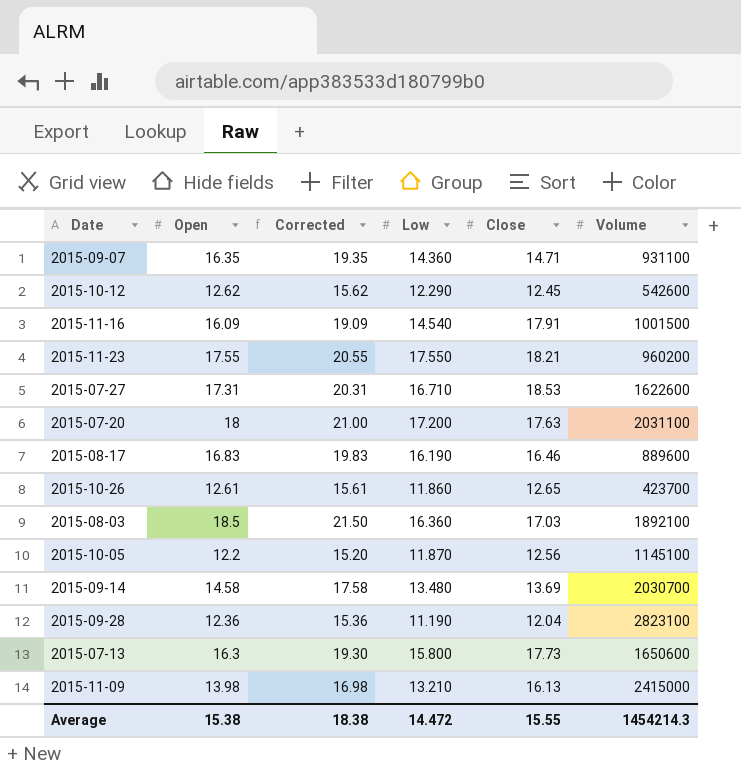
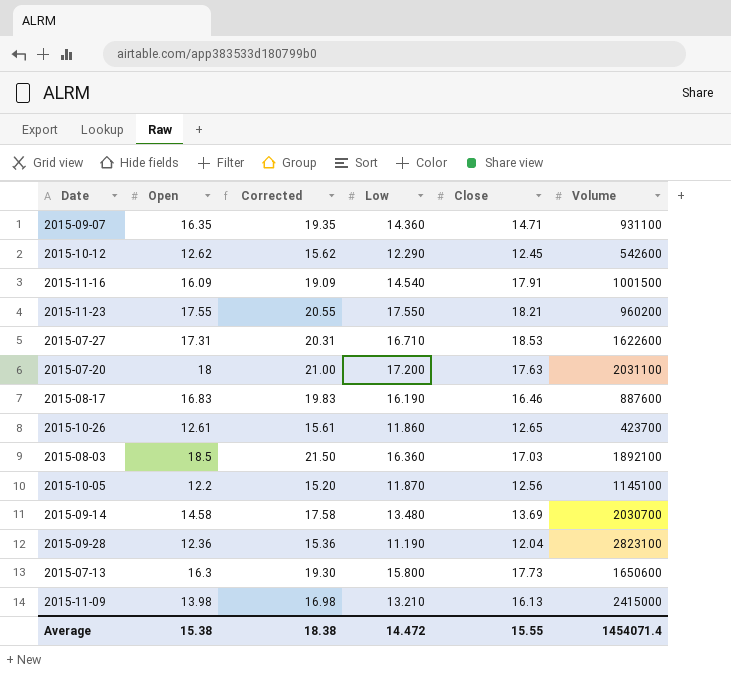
2015-08-17 | Volume: 889600 -> 887600
Average | Volume: 1454214.3 -> 1454071.4

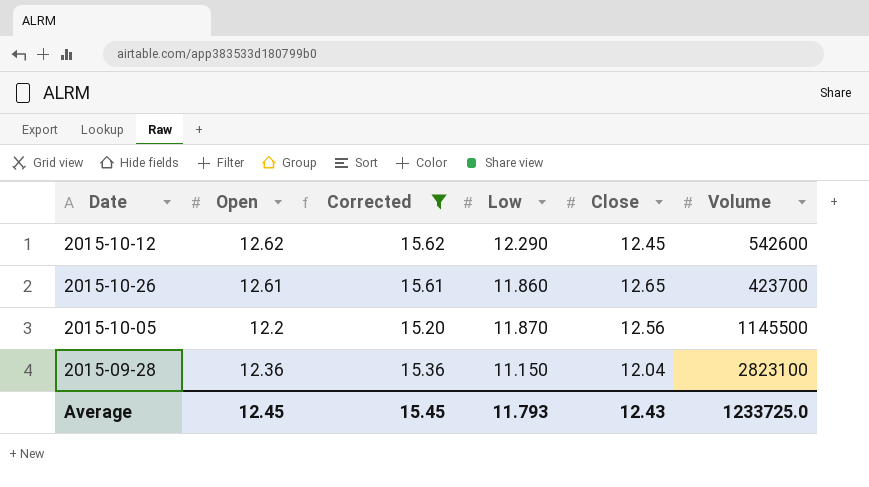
filter: none -> Corrected <= 15.62
2015-10-05 | Volume: 1145100 -> 1145500
2015-09-28 | Low: 11.190 -> 11.150
Average | Open: 15.38 -> 12.45
Average | Corrected: 18.38 -> 15.45
Average | Low: 14.472 -> 11.793
Average | Close: 15.55 -> 12.43
Average | Volume: 1454071.4 -> 1233725.0

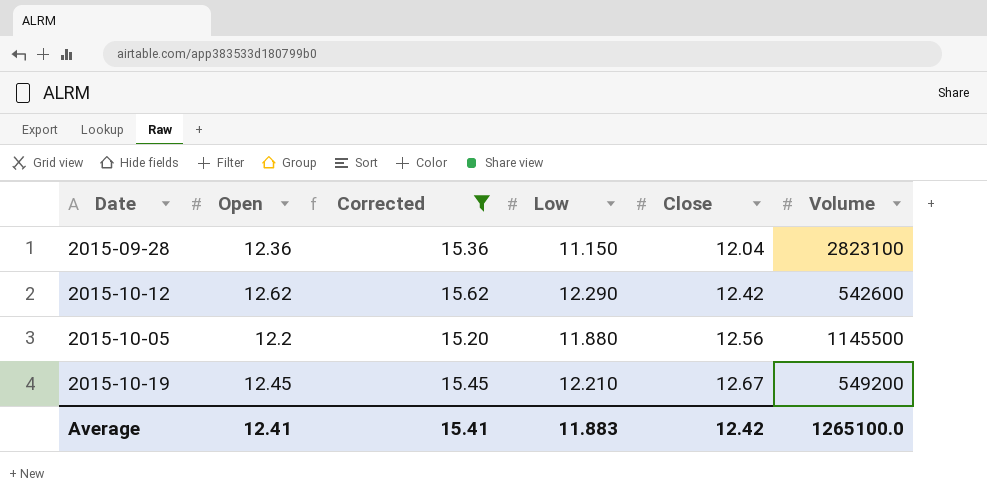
row order: none -> Close ascending
row 2015-10-26: 12.61 | 15.61 | 11.860 | 12.65 | 423700 -> none
2015-10-12 | Close: 12.45 -> 12.42
2015-10-05 | Low: 11.870 -> 11.880
row 2015-10-19: none -> 12.45 | 15.45 | 12.210 | 12.67 | 549200
Average | Open: 12.45 -> 12.41
Average | Corrected: 15.45 -> 15.41
Average | Low: 11.793 -> 11.883
Average | Close: 12.43 -> 12.42
Average | Volume: 1233725.0 -> 1265100.0

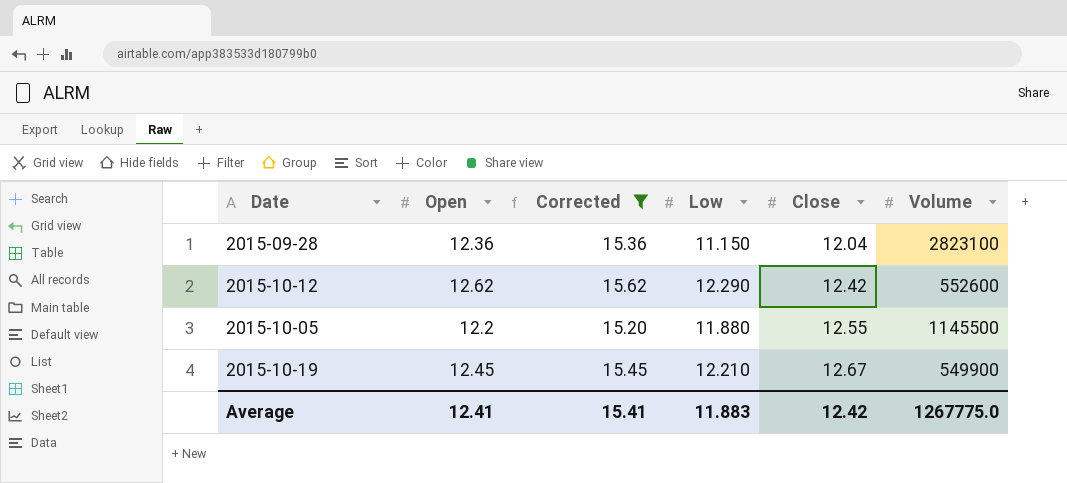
2015-10-12 | Volume: 542600 -> 552600
2015-10-05 | Close: 12.56 -> 12.55
2015-10-19 | Volume: 549200 -> 549900
Average | Volume: 1265100.0 -> 1267775.0

